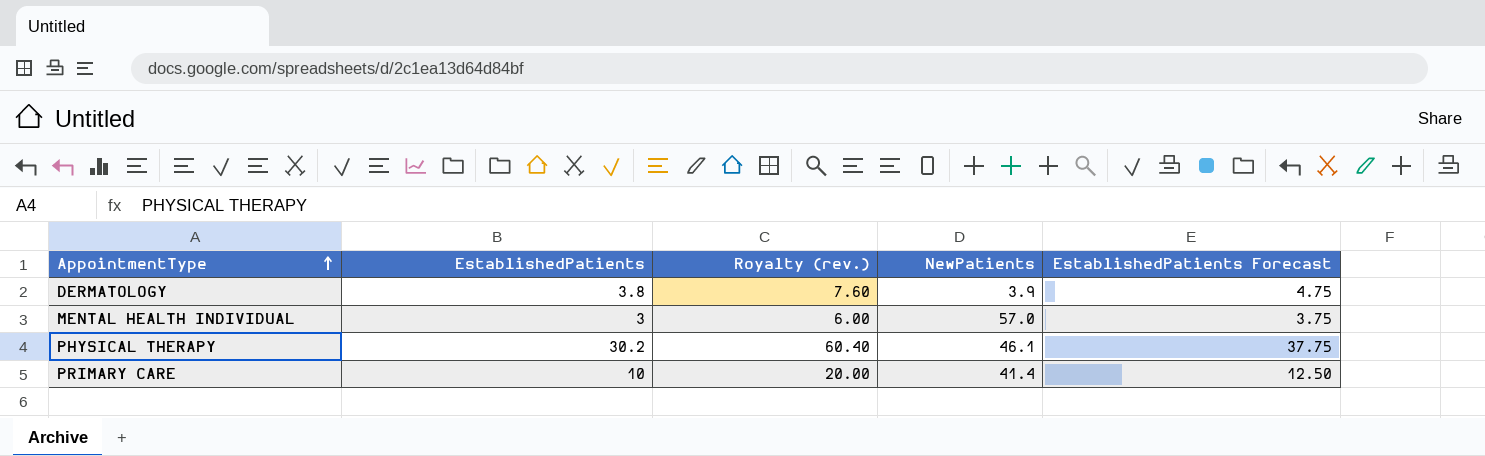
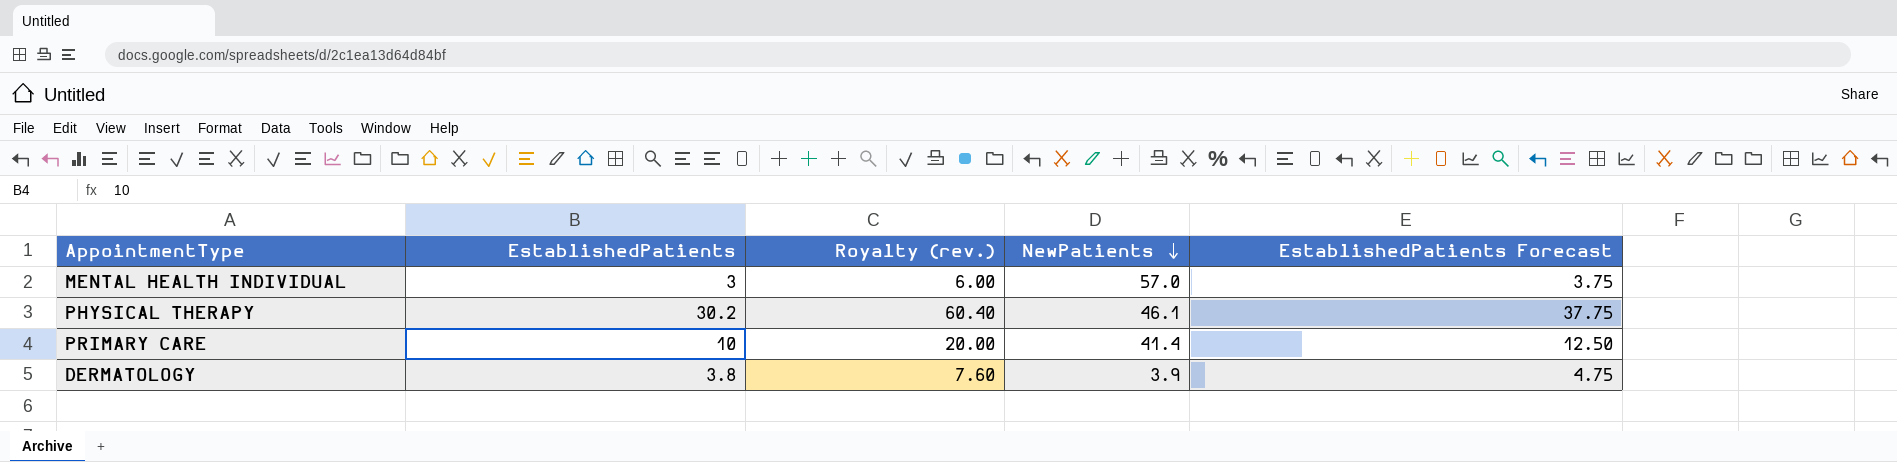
row order: AppointmentType ascending -> NewPatients descending

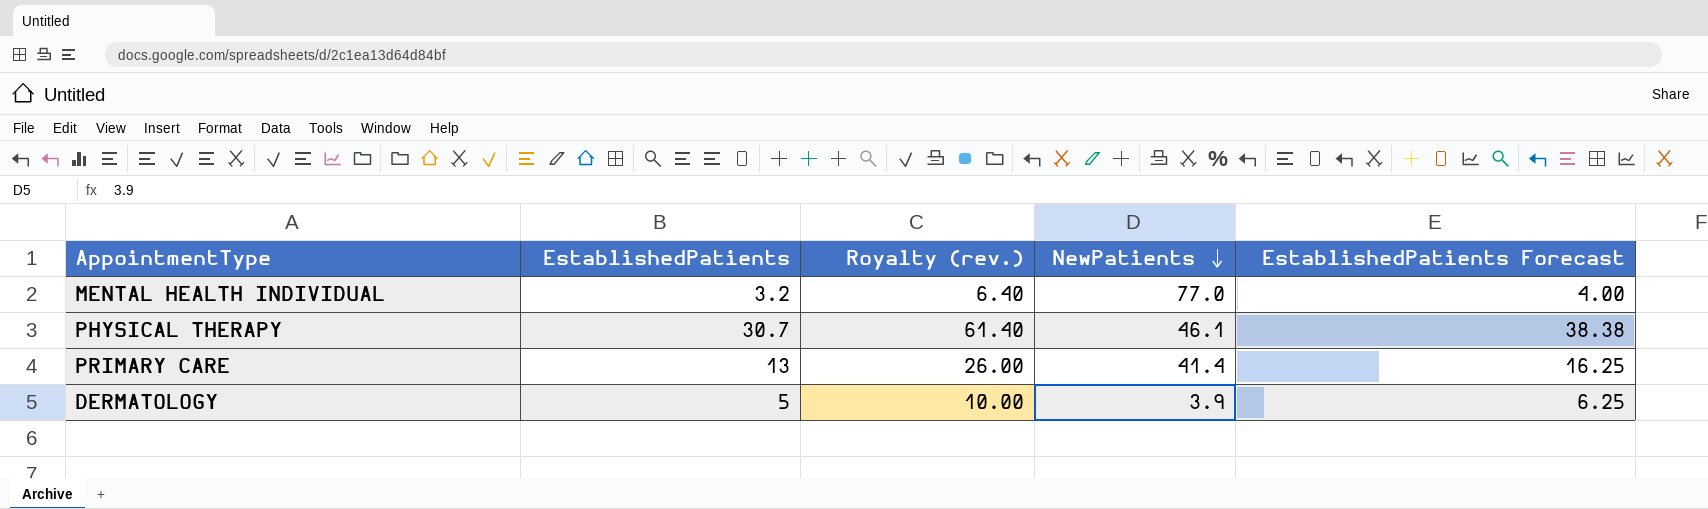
MENTAL HEALTH INDIVIDUAL | EstablishedPatients: 3 -> 3.2
MENTAL HEALTH INDIVIDUAL | Royalty (rev.): 6.00 -> 6.40
MENTAL HEALTH INDIVIDUAL | NewPatients: 57.0 -> 77.0
MENTAL HEALTH INDIVIDUAL | EstablishedPatients Forecast: 3.75 -> 4.00
PHYSICAL THERAPY | EstablishedPatients: 30.2 -> 30.7
PHYSICAL THERAPY | Royalty (rev.): 60.40 -> 61.40
PHYSICAL THERAPY | EstablishedPatients Forecast: 37.75 -> 38.38
PRIMARY CARE | EstablishedPatients: 10 -> 13
PRIMARY CARE | Royalty (rev.): 20.00 -> 26.00
PRIMARY CARE | EstablishedPatients Forecast: 12.50 -> 16.25
DERMATOLOGY | EstablishedPatients: 3.8 -> 5
DERMATOLOGY | Royalty (rev.): 7.60 -> 10.00
DERMATOLOGY | EstablishedPatients Forecast: 4.75 -> 6.25

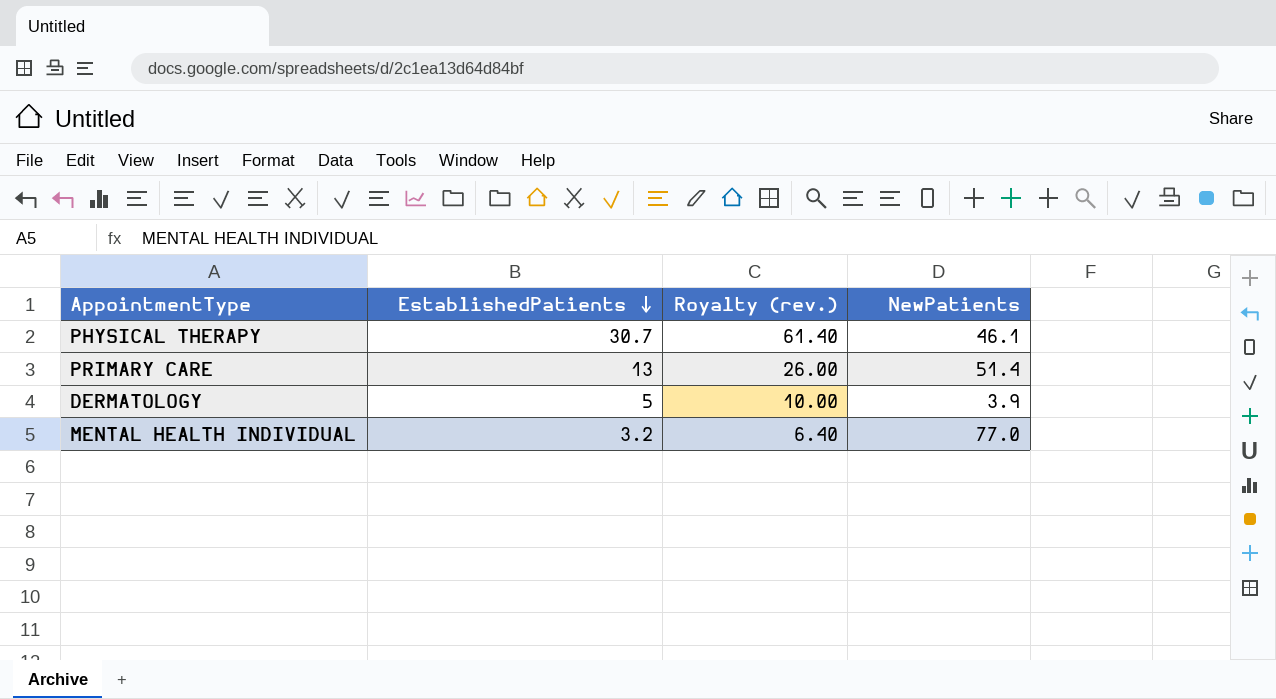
row order: NewPatients descending -> EstablishedPatients descending
column EstablishedPatients Forecast | formula: [EstablishedPatients] * 1.25 -> none
PRIMARY CARE | NewPatients: 41.4 -> 51.4

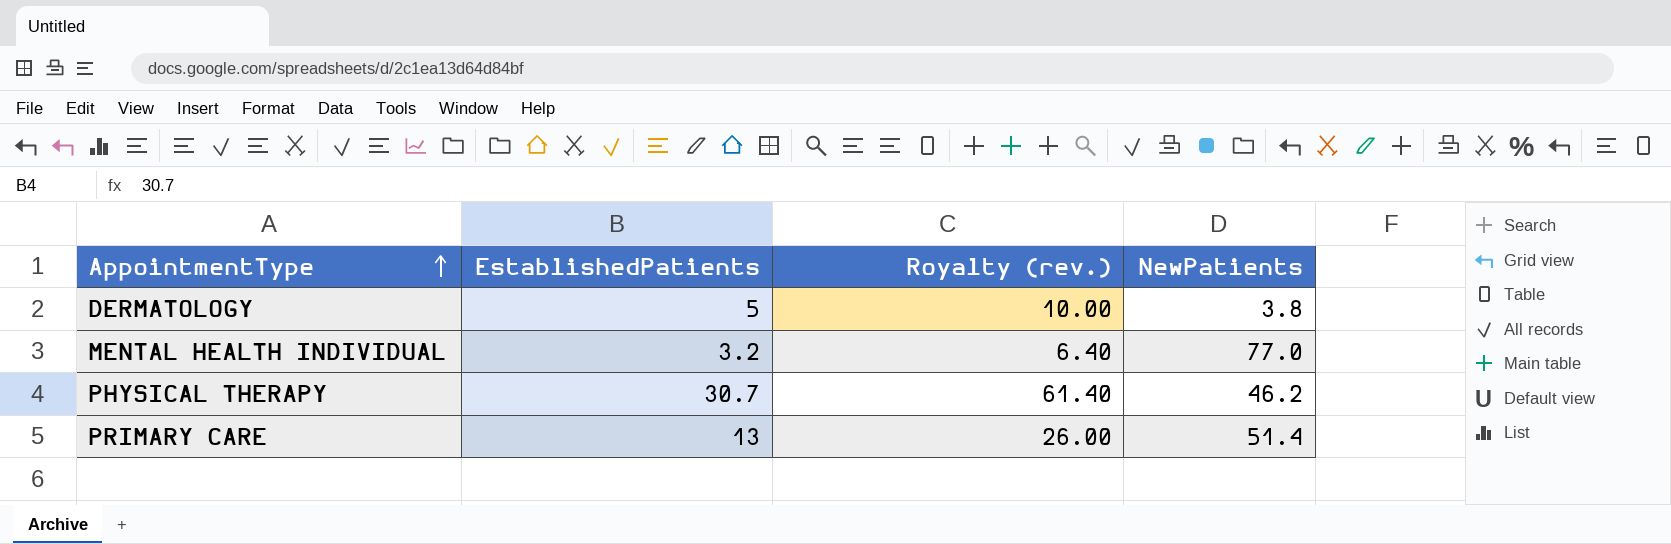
row order: EstablishedPatients descending -> AppointmentType ascending
DERMATOLOGY | NewPatients: 3.9 -> 3.8
PHYSICAL THERAPY | NewPatients: 46.1 -> 46.2

